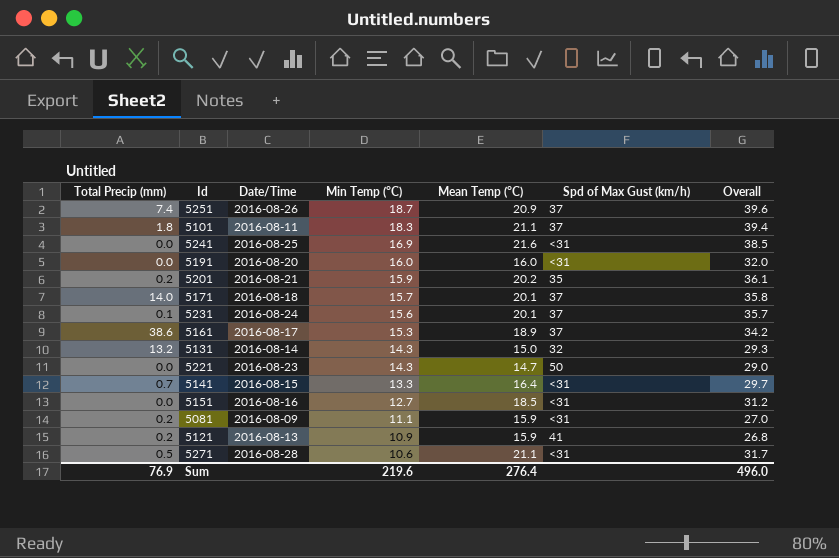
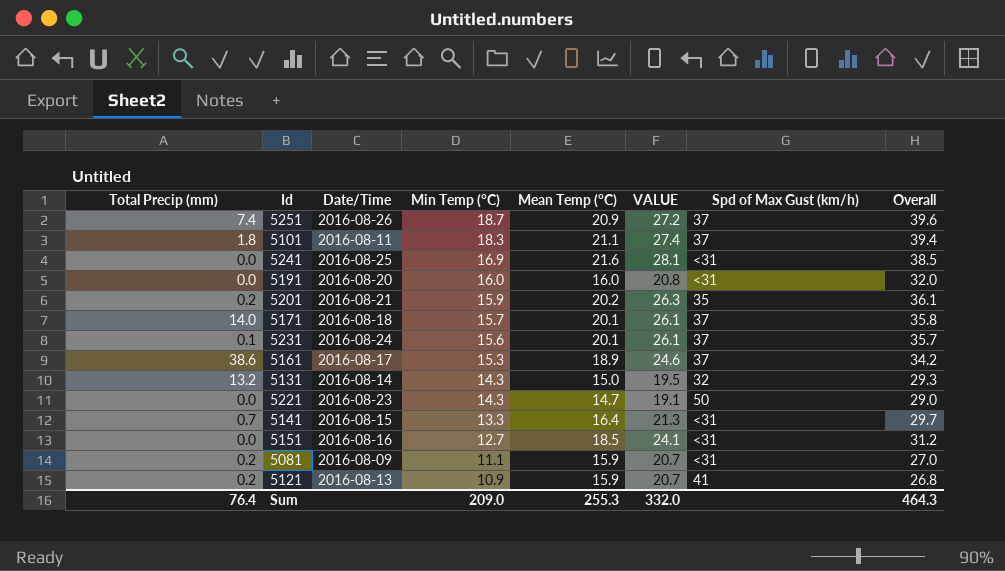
column VALUE | formula: none -> [Mean Temp (°C)] * 1.3
row 5271: 0.5 | 2016-08-28 | 10.6 | 21.1 | <31 | 31.7 -> none
Sum | Total Precip (mm): 76.9 -> 76.4
Sum | Min Temp (°C): 219.6 -> 209.0
Sum | Mean Temp (°C): 276.4 -> 255.3
Sum | Overall: 496.0 -> 464.3

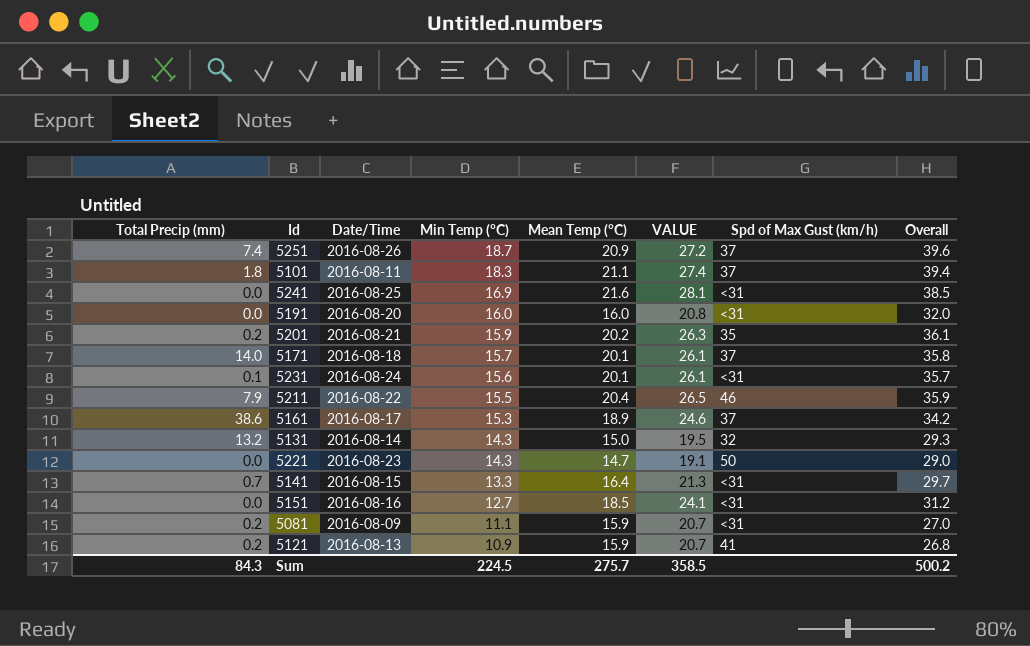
5231 | Spd of Max Gust (km/h): 37 -> <31
row 5211: none -> 7.9 | 2016-08-22 | 15.5 | 20.4 | 26.5 | 46 | 35.9
Sum | Total Precip (mm): 76.4 -> 84.3
Sum | Min Temp (°C): 209.0 -> 224.5
Sum | Mean Temp (°C): 255.3 -> 275.7
Sum | VALUE: 332.0 -> 358.5
Sum | Overall: 464.3 -> 500.2

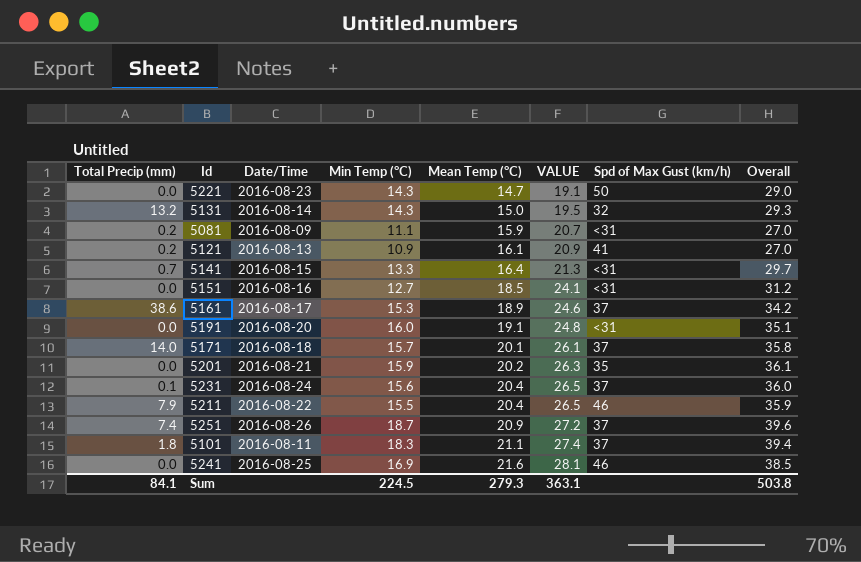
row order: Min Temp (°C) descending -> Mean Temp (°C) ascending
5121 | Mean Temp (°C): 15.9 -> 16.1
5121 | VALUE: 20.7 -> 20.9
5121 | Overall: 26.8 -> 27.0
5191 | Mean Temp (°C): 16.0 -> 19.1
5191 | VALUE: 20.8 -> 24.8
5191 | Overall: 32.0 -> 35.1
5201 | Total Precip (mm): 0.2 -> 0.0
5231 | Mean Temp (°C): 20.1 -> 20.4
5231 | VALUE: 26.1 -> 26.5
5231 | Spd of Max Gust (km/h): <31 -> 37
5231 | Overall: 35.7 -> 36.0
5241 | Spd of Max Gust (km/h): <31 -> 46
Sum | Total Precip (mm): 84.3 -> 84.1
Sum | Mean Temp (°C): 275.7 -> 279.3
Sum | VALUE: 358.5 -> 363.1
Sum | Overall: 500.2 -> 503.8

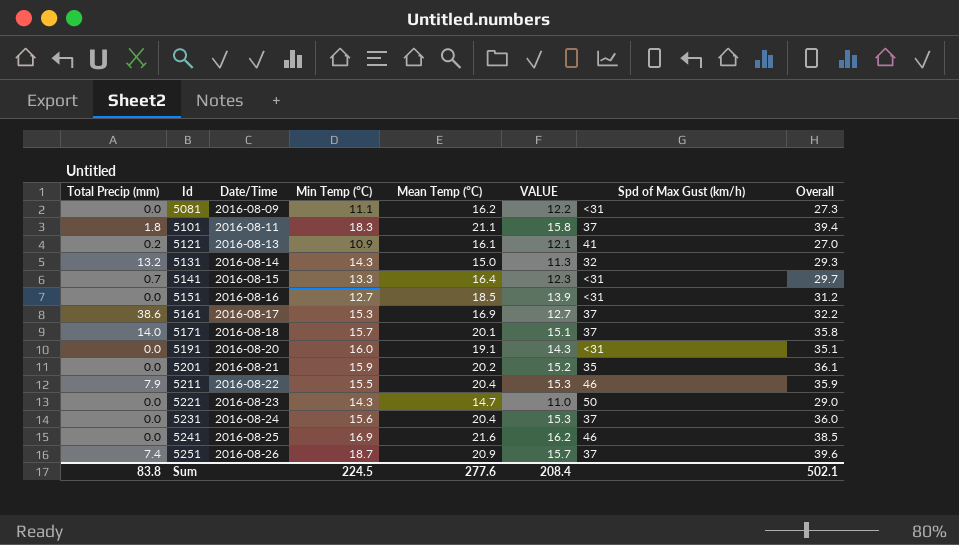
row order: Mean Temp (°C) ascending -> Id ascending
column VALUE | formula: [Mean Temp (°C)] * 1.3 -> [Mean Temp (°C)] * 0.75
5081 | Total Precip (mm): 0.2 -> 0.0
5081 | Mean Temp (°C): 15.9 -> 16.2
5081 | Overall: 27.0 -> 27.3
5161 | Mean Temp (°C): 18.9 -> 16.9
5161 | Overall: 34.2 -> 32.2
5231 | Total Precip (mm): 0.1 -> 0.0
Sum | Total Precip (mm): 84.1 -> 83.8
Sum | Mean Temp (°C): 279.3 -> 277.6
Sum | VALUE: 363.1 -> 208.4
Sum | Overall: 503.8 -> 502.1

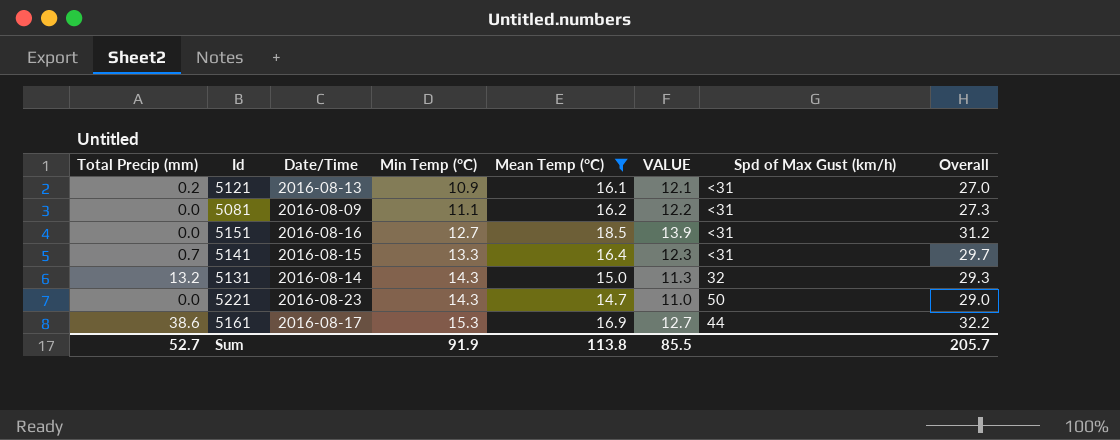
filter: none -> Mean Temp (°C) <= 18.5
row order: Id ascending -> Min Temp (°C) ascending
5121 | Spd of Max Gust (km/h): 41 -> <31
5161 | Spd of Max Gust (km/h): 37 -> 44
Sum | Total Precip (mm): 83.8 -> 52.7
Sum | Min Temp (°C): 224.5 -> 91.9
Sum | Mean Temp (°C): 277.6 -> 113.8
Sum | VALUE: 208.4 -> 85.5
Sum | Overall: 502.1 -> 205.7

